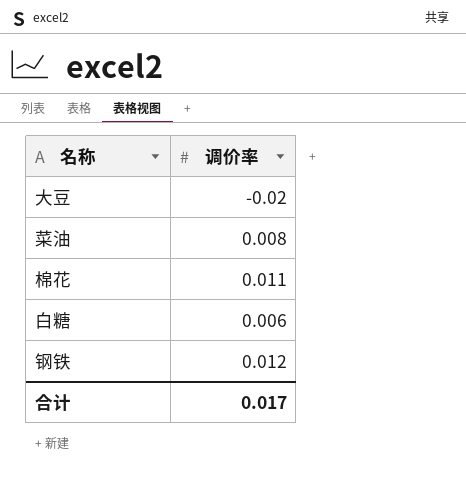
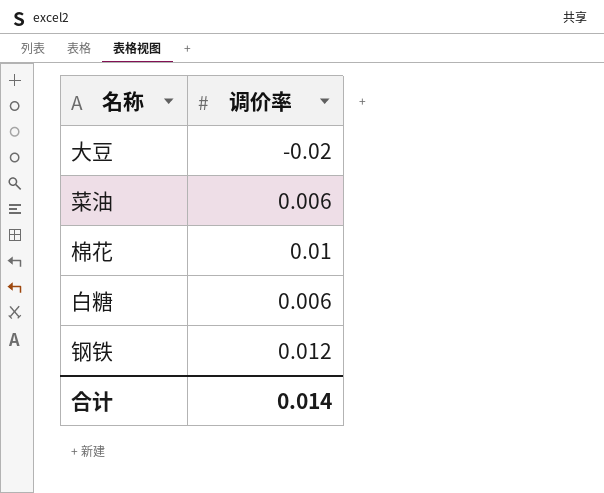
菜油 | 调价率: 0.008 -> 0.006
棉花 | 调价率: 0.011 -> 0.01
合计 | 调价率: 0.017 -> 0.014

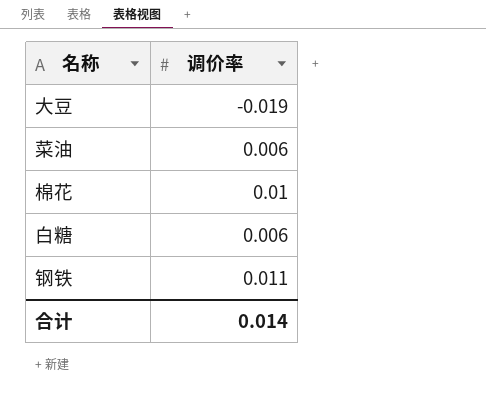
大豆 | 调价率: -0.02 -> -0.019
钢铁 | 调价率: 0.012 -> 0.011

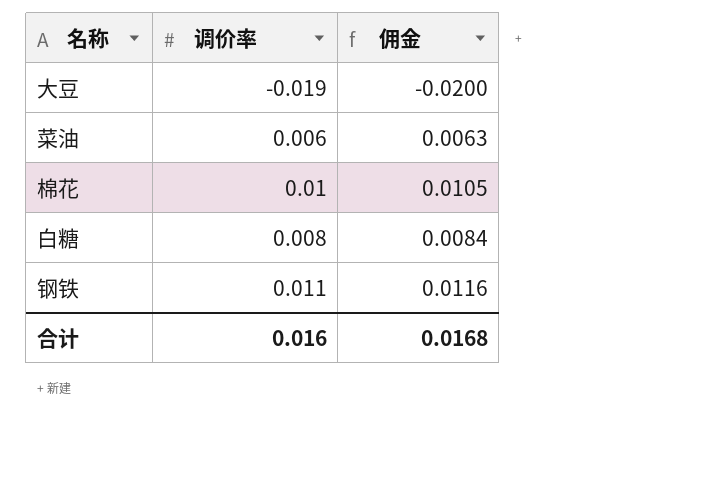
column 佣金 | formula: none -> [调价率] * 1.05
白糖 | 调价率: 0.006 -> 0.008
合计 | 调价率: 0.014 -> 0.016

